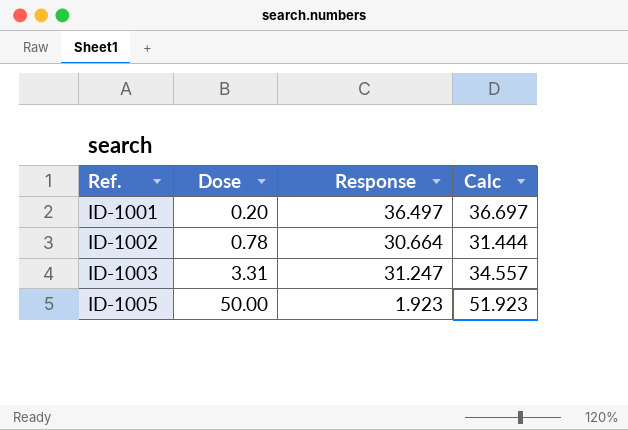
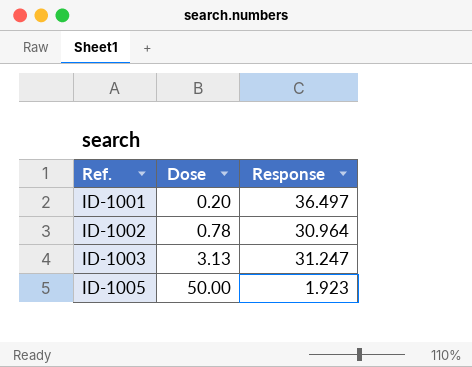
column Calc | formula: [Dose] + [Response] -> none
ID-1002 | Response: 30.664 -> 30.964
ID-1003 | Dose: 3.31 -> 3.13

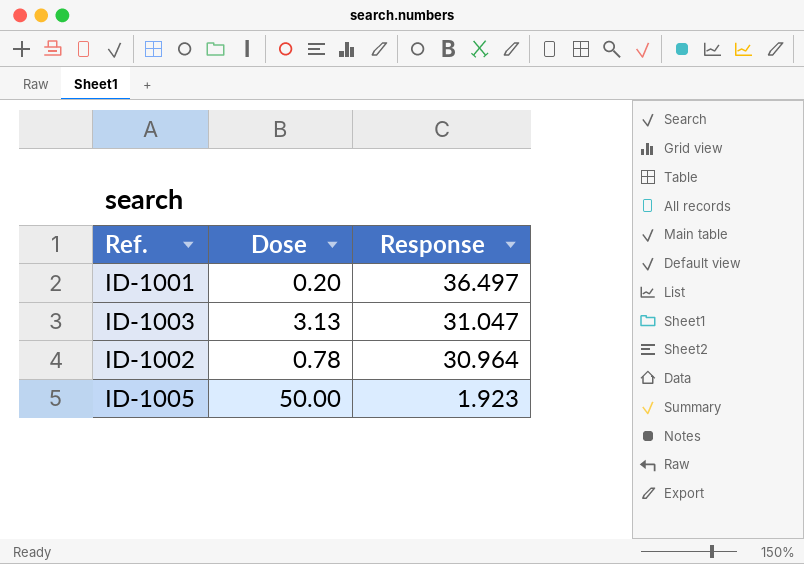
row order: Ref. ascending -> Response descending
ID-1003 | Response: 31.247 -> 31.047

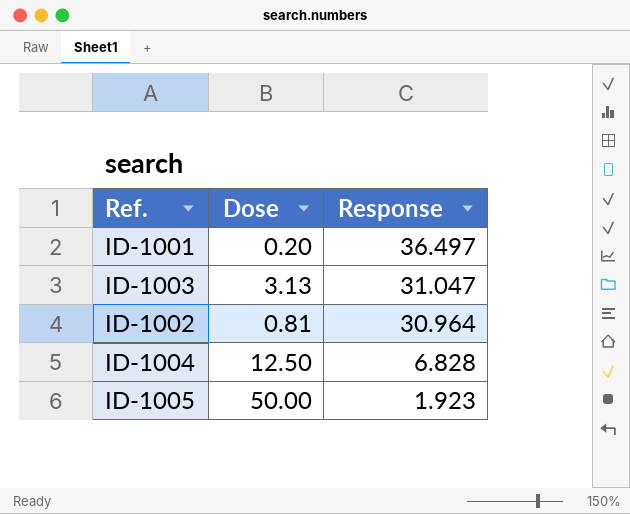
ID-1002 | Dose: 0.78 -> 0.81
row ID-1004: none -> 12.50 | 6.828

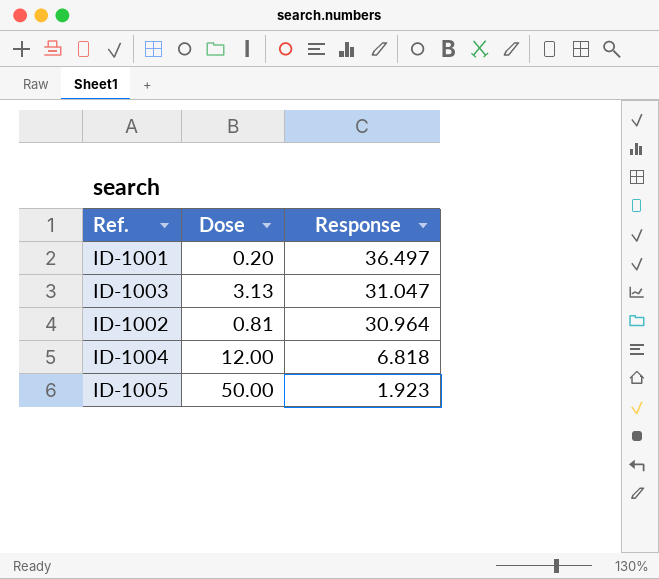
ID-1004 | Dose: 12.50 -> 12.00
ID-1004 | Response: 6.828 -> 6.818

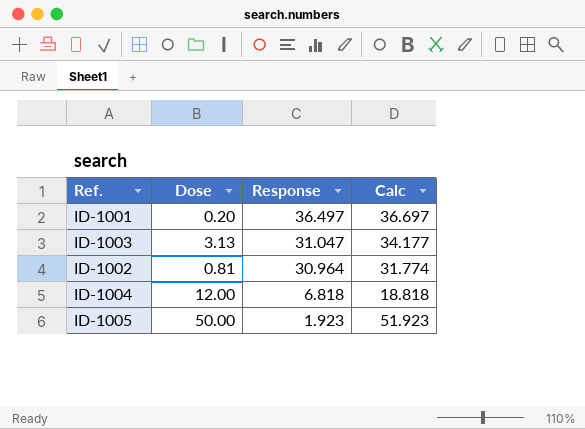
column Calc | formula: none -> [Dose] + [Response]

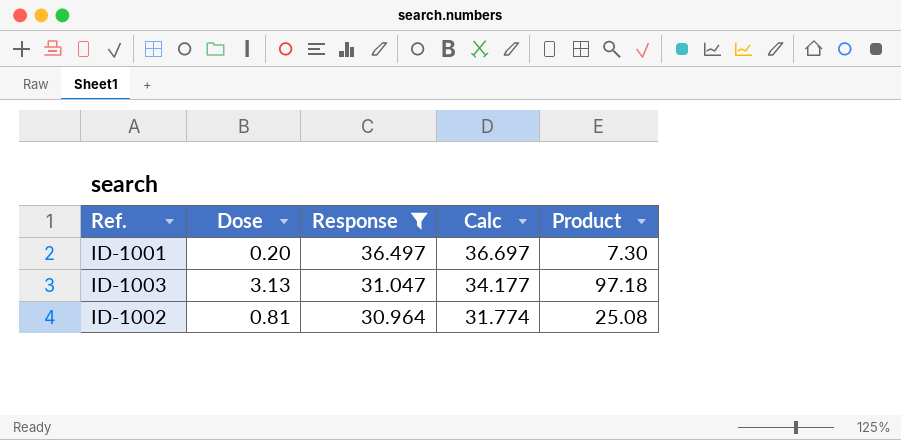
filter: none -> Response >= 30.964
column Product | formula: none -> [Dose] * [Response]

